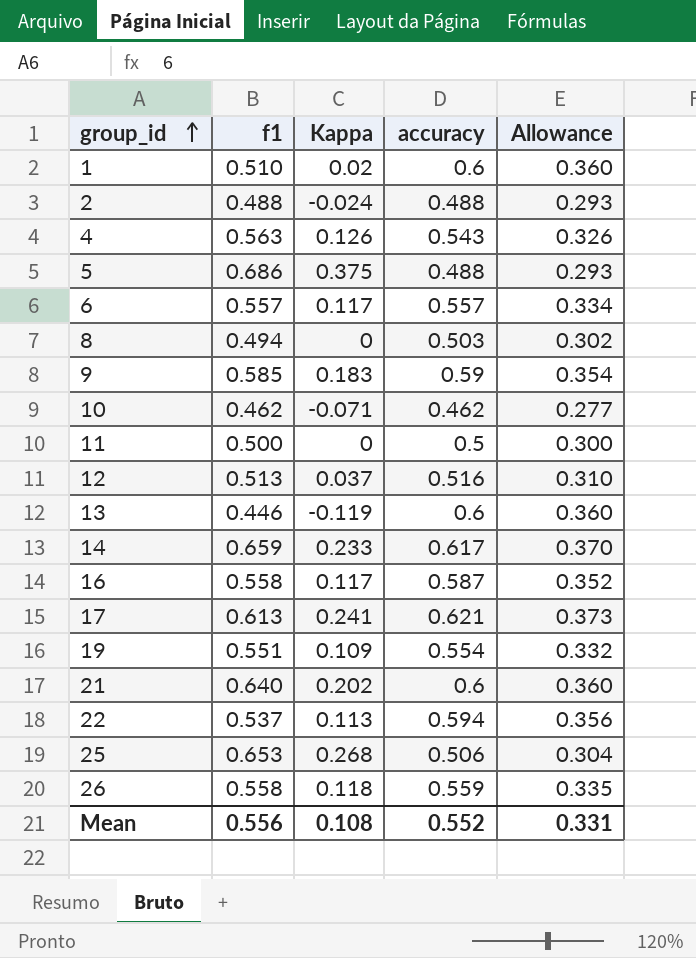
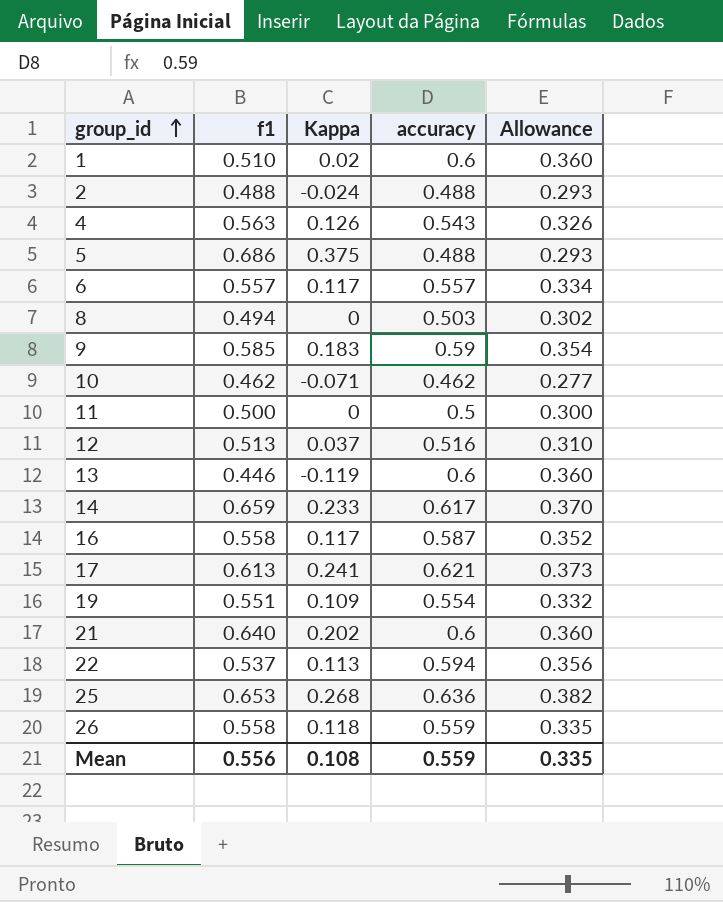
25 | accuracy: 0.506 -> 0.636
25 | Allowance: 0.304 -> 0.382
Mean | accuracy: 0.552 -> 0.559
Mean | Allowance: 0.331 -> 0.335

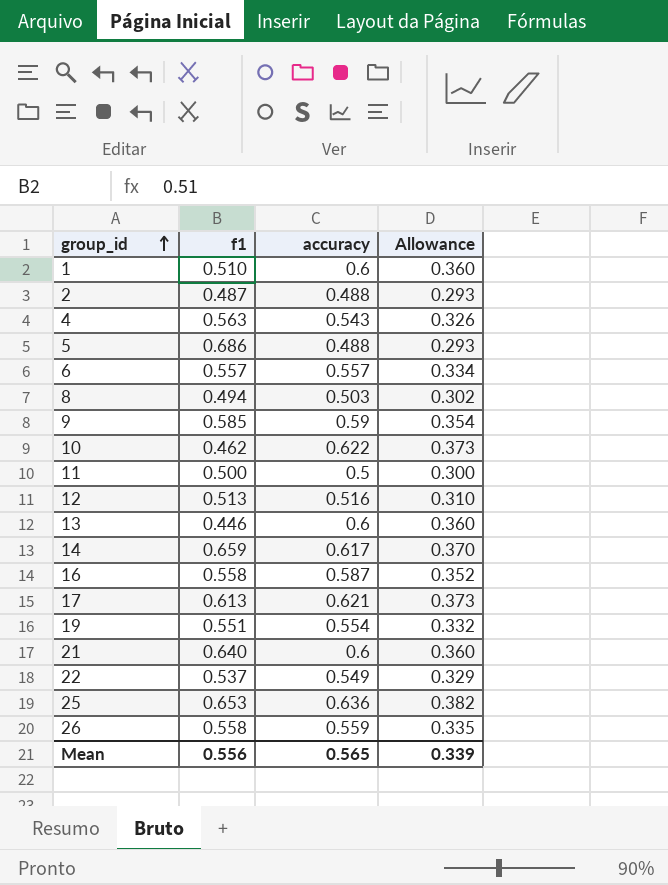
column Kappa | position: 3 -> none
2 | f1: 0.488 -> 0.487
10 | accuracy: 0.462 -> 0.622
10 | Allowance: 0.277 -> 0.373
22 | accuracy: 0.594 -> 0.549
22 | Allowance: 0.356 -> 0.329
Mean | accuracy: 0.559 -> 0.565
Mean | Allowance: 0.335 -> 0.339

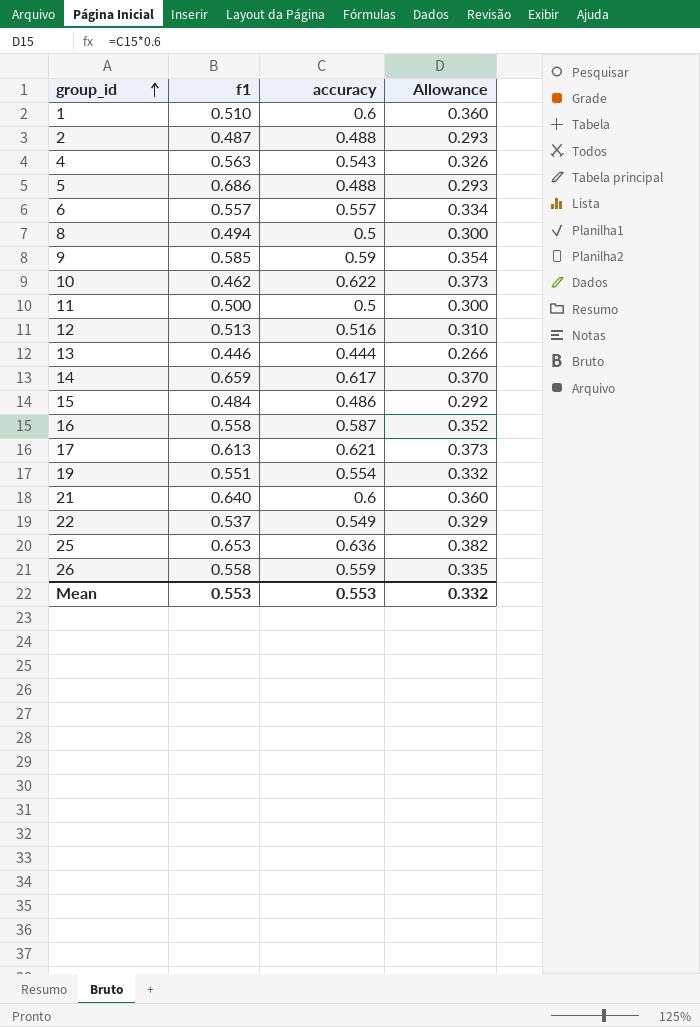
8 | accuracy: 0.503 -> 0.5
8 | Allowance: 0.302 -> 0.300
13 | accuracy: 0.6 -> 0.444
13 | Allowance: 0.360 -> 0.266
row 15: none -> 0.484 | 0.486 | 0.292
Mean | f1: 0.556 -> 0.553
Mean | accuracy: 0.565 -> 0.553
Mean | Allowance: 0.339 -> 0.332

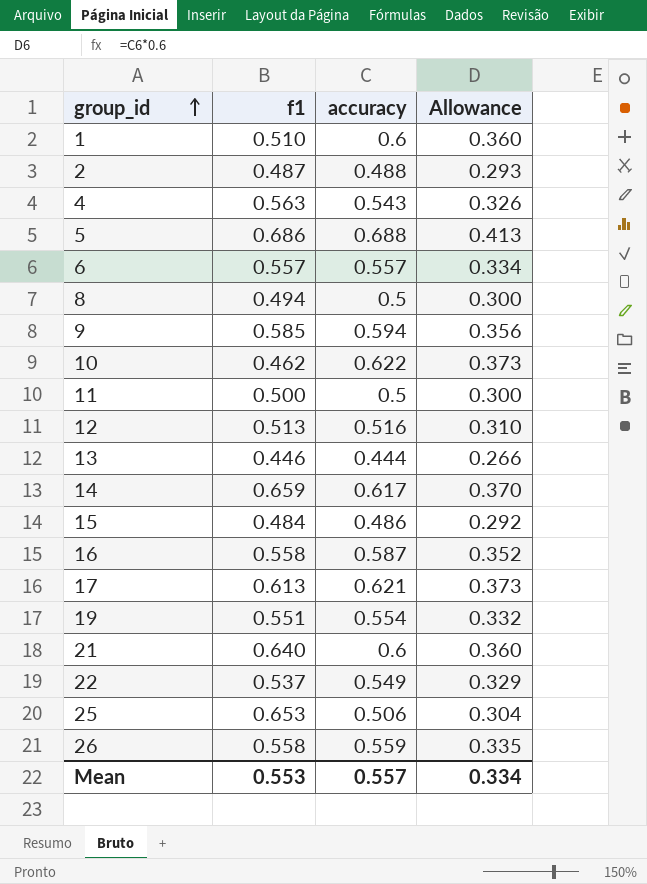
5 | accuracy: 0.488 -> 0.688
5 | Allowance: 0.293 -> 0.413
9 | accuracy: 0.59 -> 0.594
9 | Allowance: 0.354 -> 0.356
25 | accuracy: 0.636 -> 0.506
25 | Allowance: 0.382 -> 0.304
Mean | accuracy: 0.553 -> 0.557
Mean | Allowance: 0.332 -> 0.334

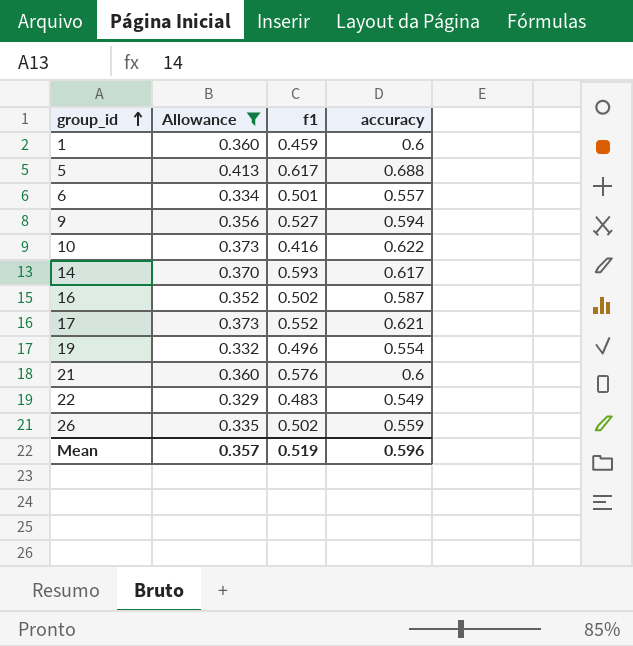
filter: none -> Allowance >= 0.329
column Allowance | position: 4 -> 2
1 | f1: 0.510 -> 0.459
5 | f1: 0.686 -> 0.617
6 | f1: 0.557 -> 0.501
9 | f1: 0.585 -> 0.527
10 | f1: 0.462 -> 0.416
14 | f1: 0.659 -> 0.593
16 | f1: 0.558 -> 0.502
17 | f1: 0.613 -> 0.552
19 | f1: 0.551 -> 0.496
21 | f1: 0.640 -> 0.576
22 | f1: 0.537 -> 0.483
26 | f1: 0.558 -> 0.502
Mean | Allowance: 0.334 -> 0.357
Mean | f1: 0.553 -> 0.519
Mean | accuracy: 0.557 -> 0.596

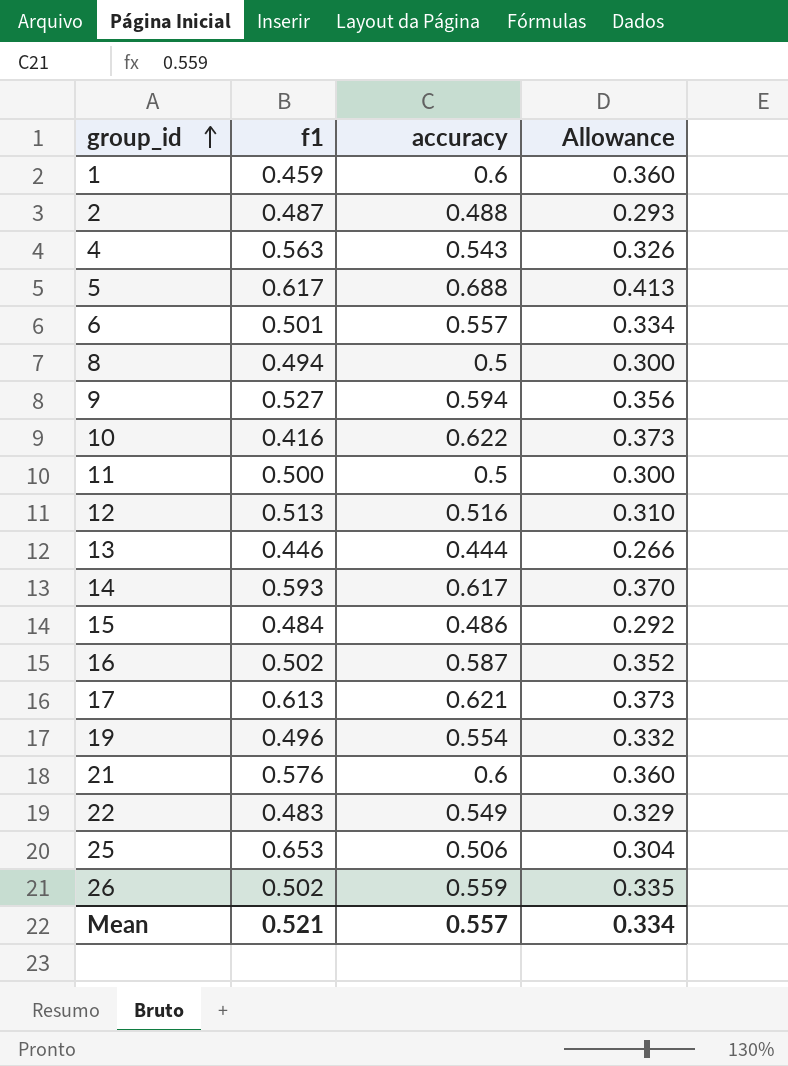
filter: Allowance >= 0.329 -> none
column Allowance | position: 2 -> 4
17 | f1: 0.552 -> 0.613
Mean | f1: 0.519 -> 0.521
Mean | accuracy: 0.596 -> 0.557
Mean | Allowance: 0.357 -> 0.334

